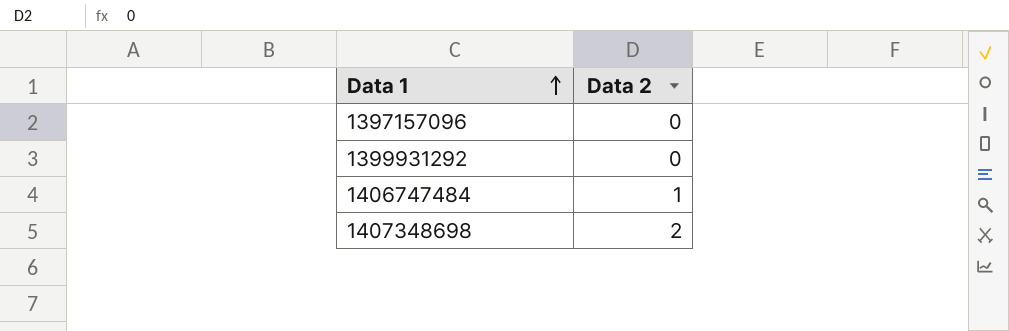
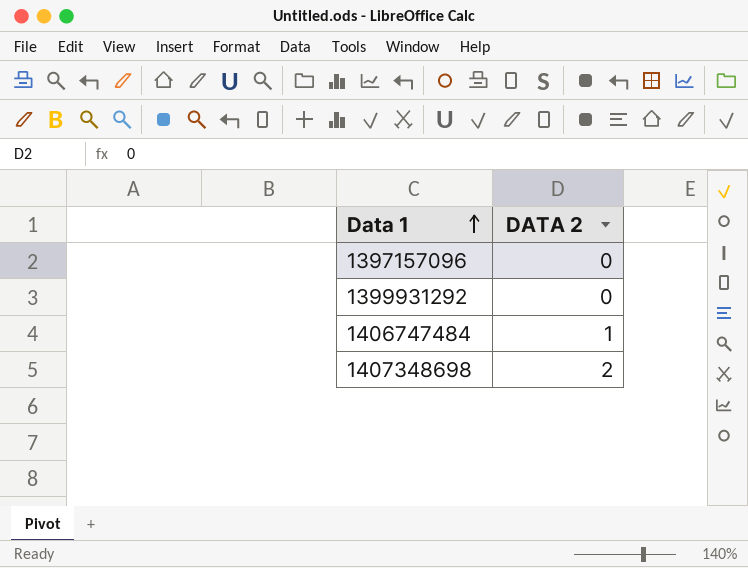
column name: Data 2 -> DATA 2

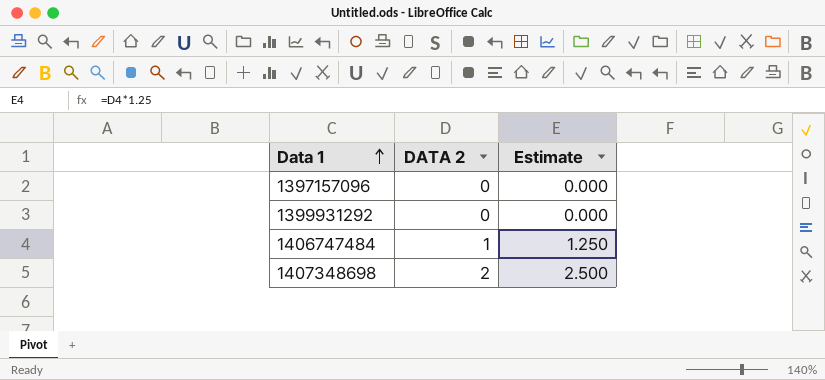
column Estimate | formula: none -> [DATA 2] * 1.25

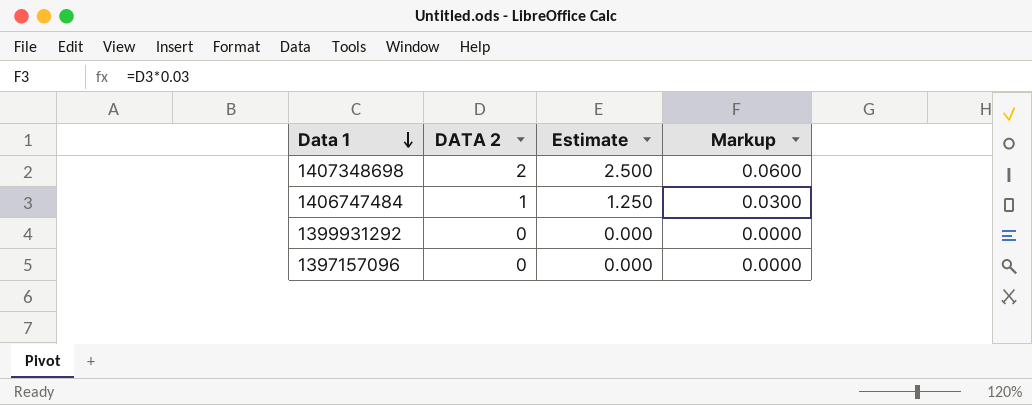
row order: Data 1 ascending -> Data 1 descending
column Markup | formula: none -> [DATA 2] * 0.03

